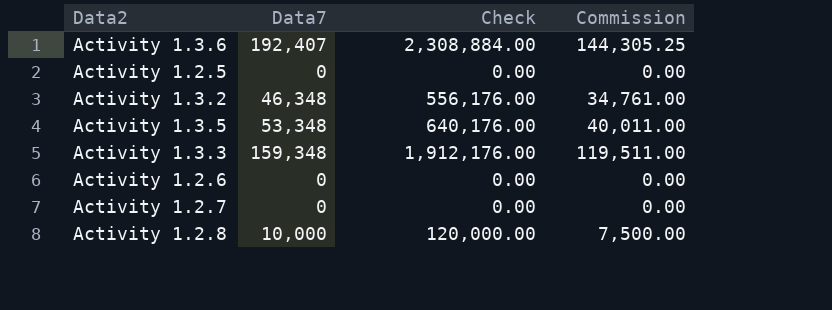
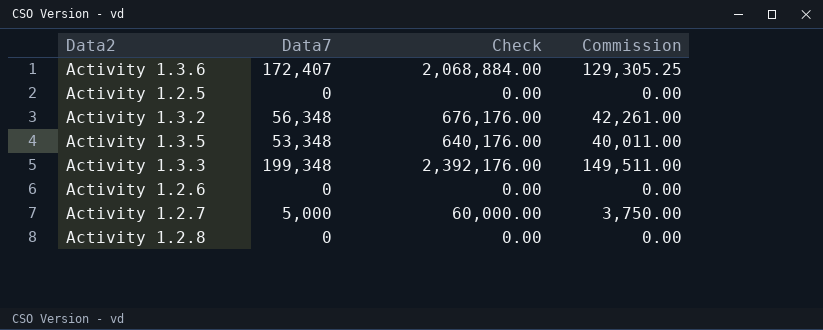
Activity 1.3.6 | Data7: 192,407 -> 172,407
Activity 1.3.6 | Check: 2,308,884.00 -> 2,068,884.00
Activity 1.3.6 | Commission: 144,305.25 -> 129,305.25
Activity 1.3.2 | Data7: 46,348 -> 56,348
Activity 1.3.2 | Check: 556,176.00 -> 676,176.00
Activity 1.3.2 | Commission: 34,761.00 -> 42,261.00
Activity 1.3.3 | Data7: 159,348 -> 199,348
Activity 1.3.3 | Check: 1,912,176.00 -> 2,392,176.00
Activity 1.3.3 | Commission: 119,511.00 -> 149,511.00
Activity 1.2.7 | Data7: 0 -> 5,000
Activity 1.2.7 | Check: 0.00 -> 60,000.00
Activity 1.2.7 | Commission: 0.00 -> 3,750.00
Activity 1.2.8 | Data7: 10,000 -> 0
Activity 1.2.8 | Check: 120,000.00 -> 0.00
Activity 1.2.8 | Commission: 7,500.00 -> 0.00

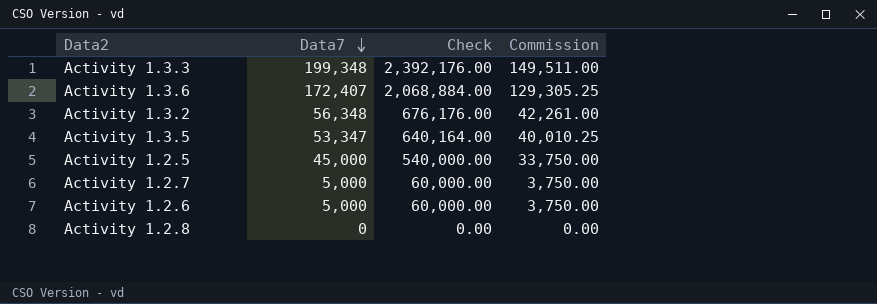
row order: none -> Data7 descending
Activity 1.3.5 | Data7: 53,348 -> 53,347
Activity 1.3.5 | Check: 640,176.00 -> 640,164.00
Activity 1.3.5 | Commission: 40,011.00 -> 40,010.25
Activity 1.2.5 | Data7: 0 -> 45,000
Activity 1.2.5 | Check: 0.00 -> 540,000.00
Activity 1.2.5 | Commission: 0.00 -> 33,750.00
Activity 1.2.6 | Data7: 0 -> 5,000
Activity 1.2.6 | Check: 0.00 -> 60,000.00
Activity 1.2.6 | Commission: 0.00 -> 3,750.00

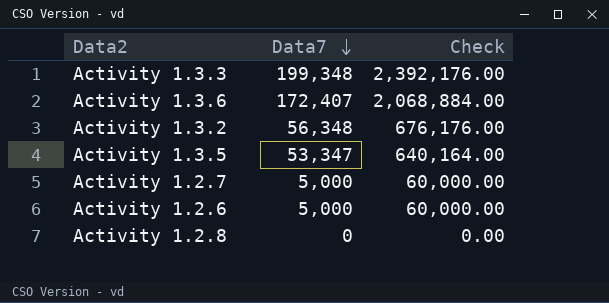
column Commission | formula: [Data7] * 0.75 -> none
row Activity 1.2.5: 45,000 | 540,000.00 | 33,750.00 -> none

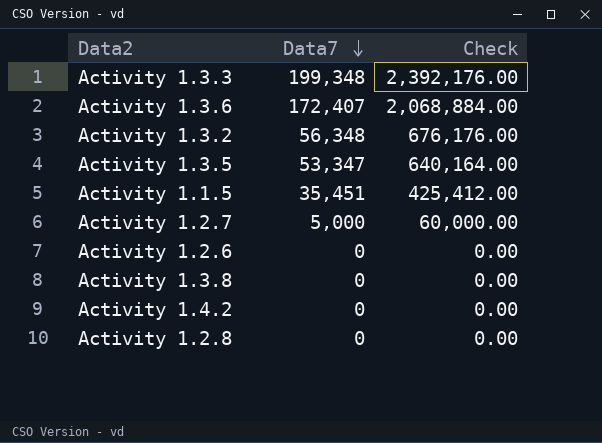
row Activity 1.1.5: none -> 35,451 | 425,412.00
Activity 1.2.6 | Data7: 5,000 -> 0
Activity 1.2.6 | Check: 60,000.00 -> 0.00
row Activity 1.3.8: none -> 0 | 0.00
row Activity 1.4.2: none -> 0 | 0.00

